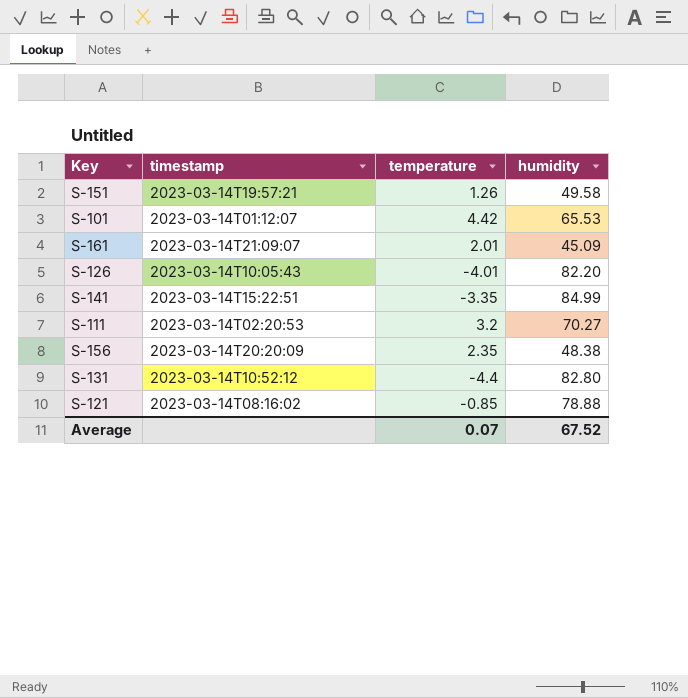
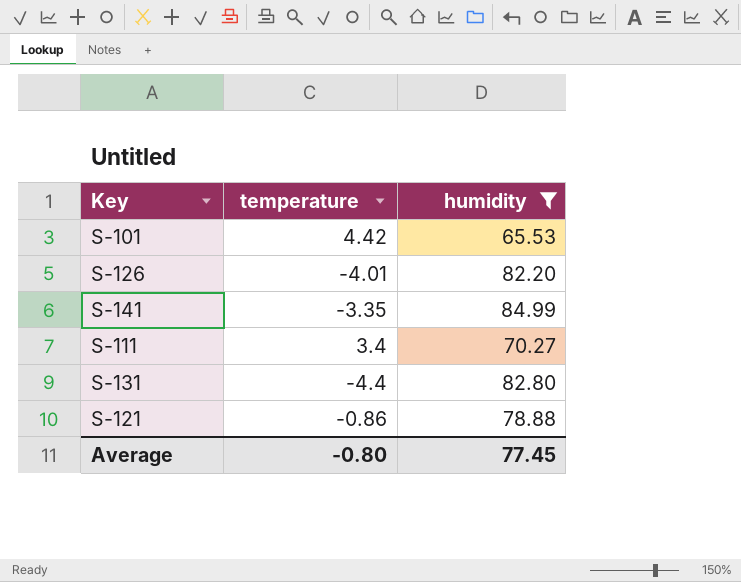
filter: none -> humidity >= 65.53
column timestamp | position: 2 -> none
S-111 | temperature: 3.2 -> 3.4
S-121 | temperature: -0.85 -> -0.86
Average | temperature: 0.07 -> -0.80
Average | humidity: 67.52 -> 77.45

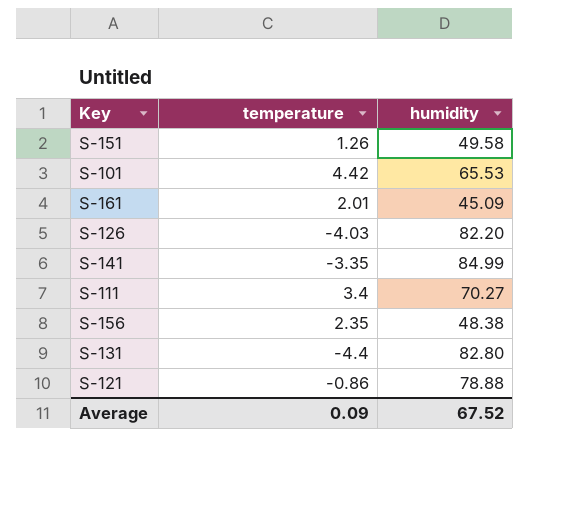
filter: humidity >= 65.53 -> none
S-126 | temperature: -4.01 -> -4.03
Average | temperature: -0.80 -> 0.09
Average | humidity: 77.45 -> 67.52

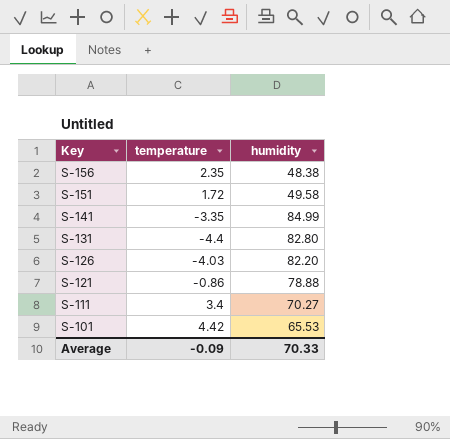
row order: none -> Key descending
row S-161: 2.01 | 45.09 -> none
S-151 | temperature: 1.26 -> 1.72
Average | temperature: 0.09 -> -0.09
Average | humidity: 67.52 -> 70.33

